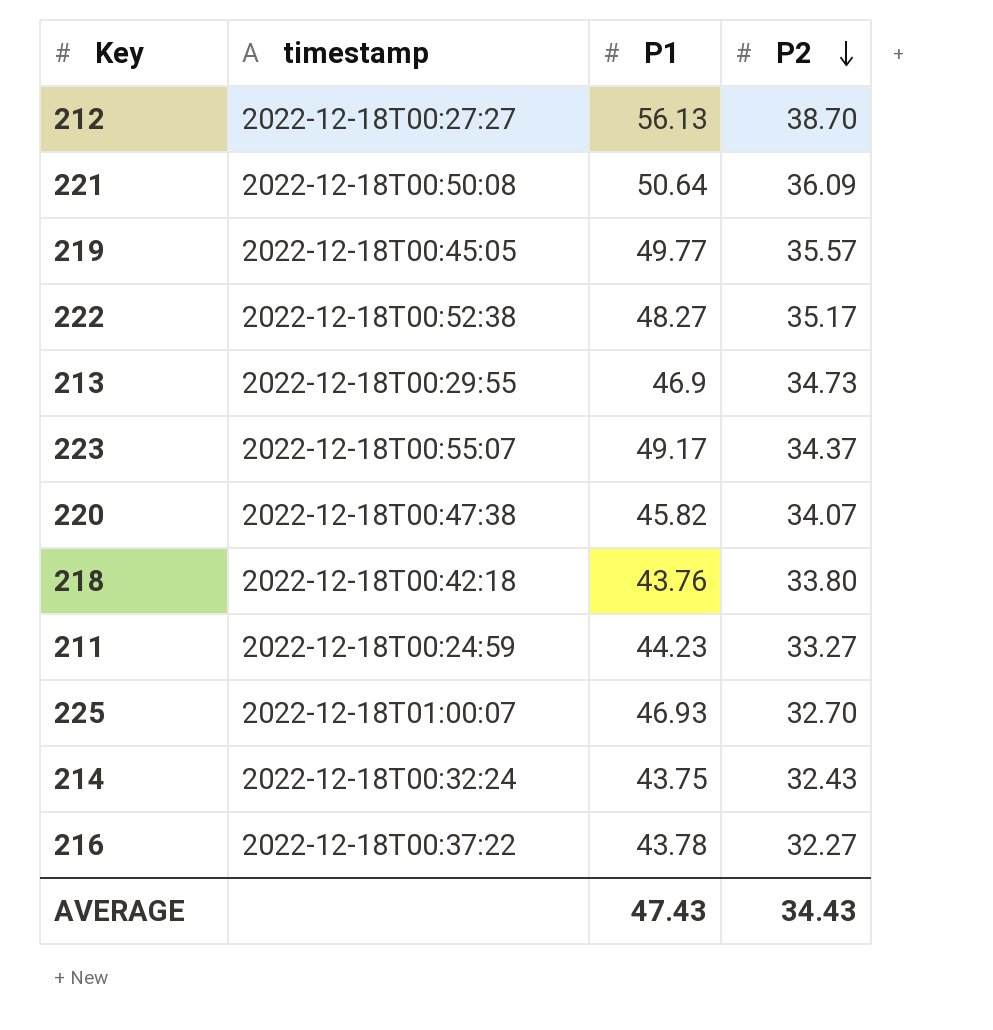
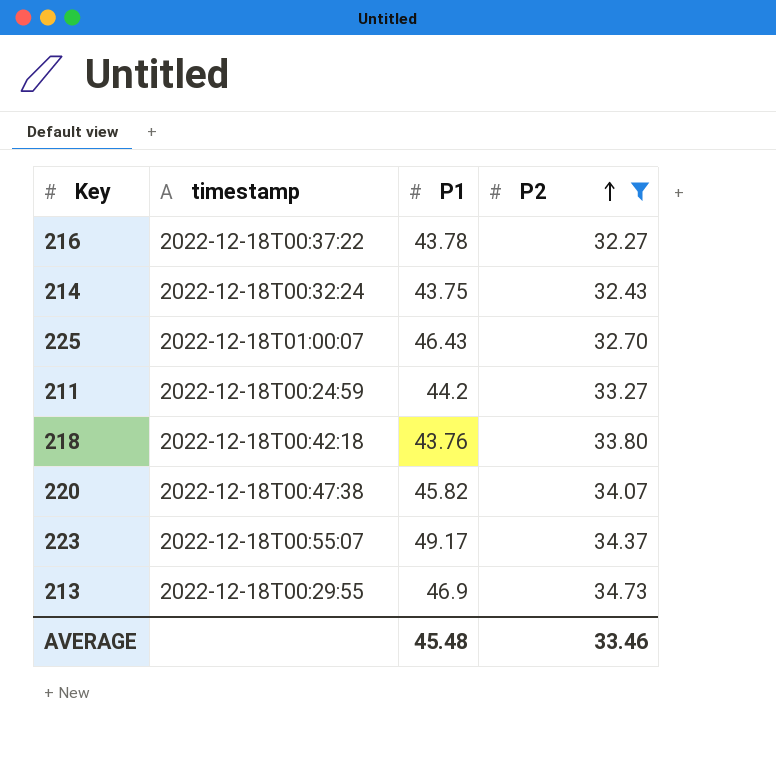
filter: none -> P2 <= 34.73
row order: P2 descending -> P2 ascending
225 | P1: 46.93 -> 46.43
211 | P1: 44.23 -> 44.2
AVERAGE | P1: 47.43 -> 45.48
AVERAGE | P2: 34.43 -> 33.46

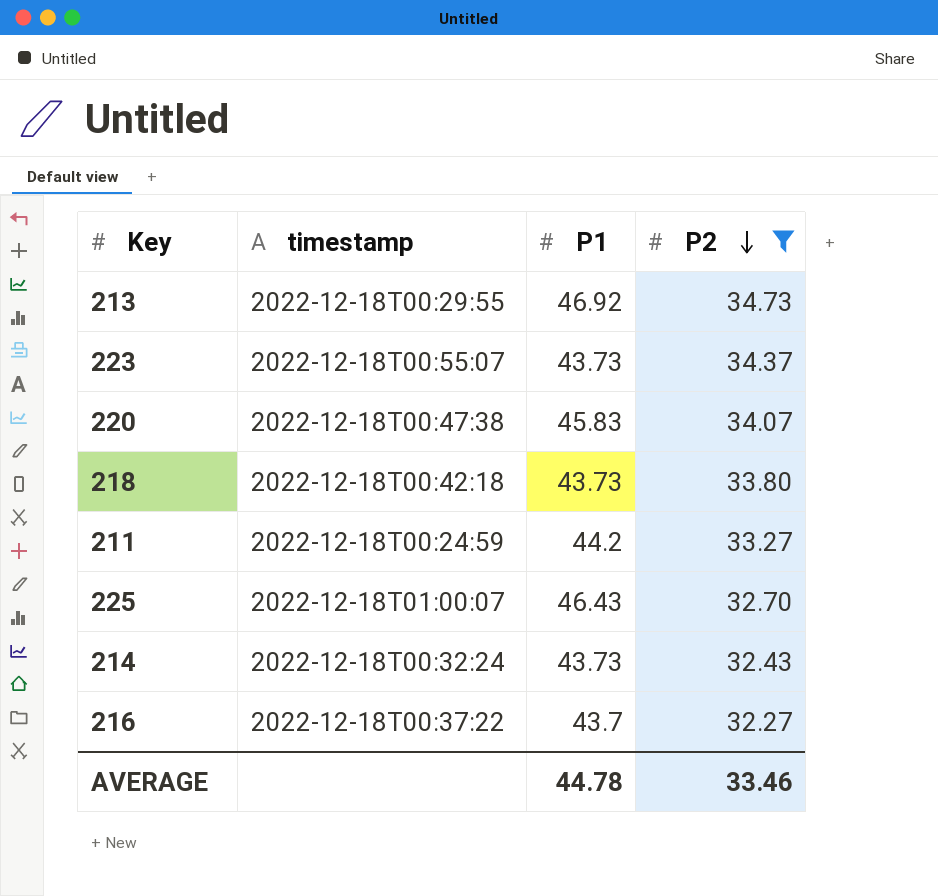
row order: P2 ascending -> P2 descending
213 | P1: 46.9 -> 46.92
223 | P1: 49.17 -> 43.73
220 | P1: 45.82 -> 45.83
218 | P1: 43.76 -> 43.73
214 | P1: 43.75 -> 43.73
216 | P1: 43.78 -> 43.7
AVERAGE | P1: 45.48 -> 44.78

